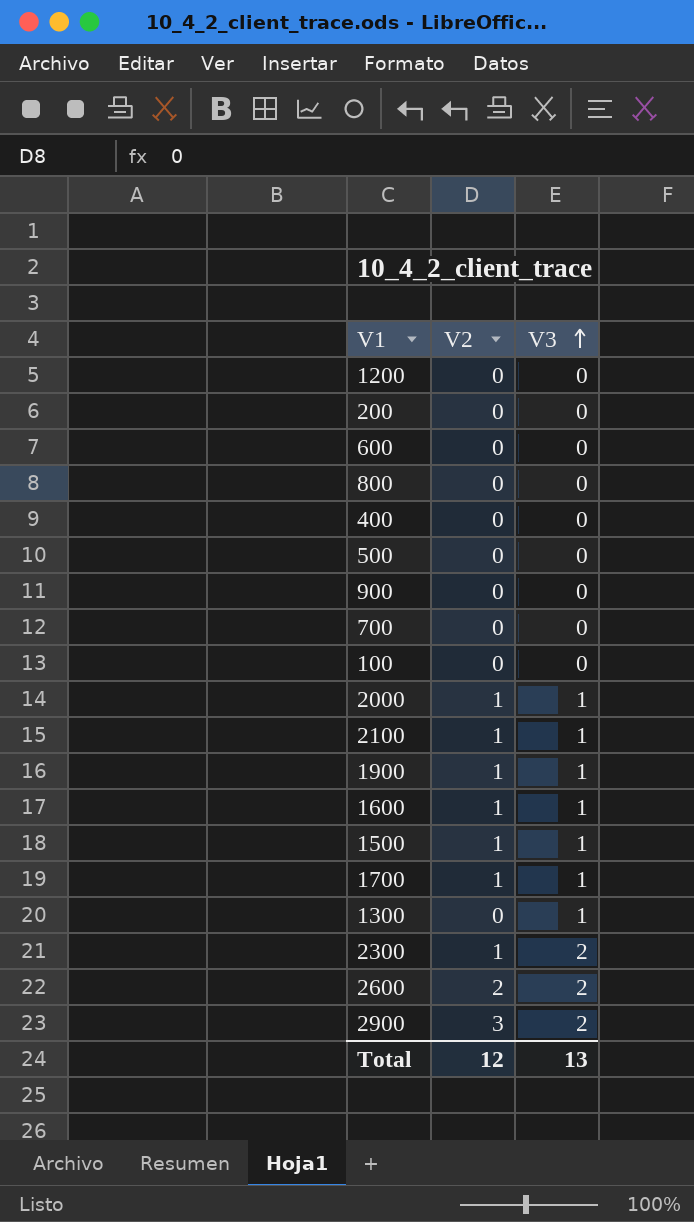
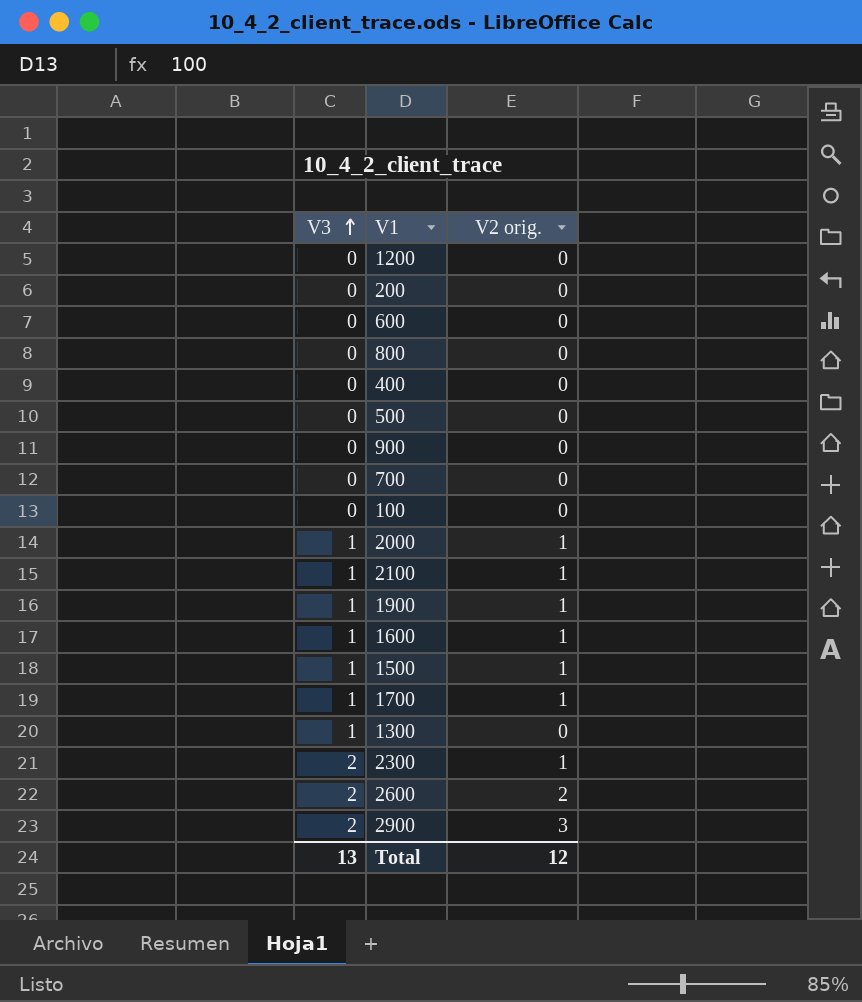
column V3 | position: 3 -> 1
column name: V2 -> V2 orig.

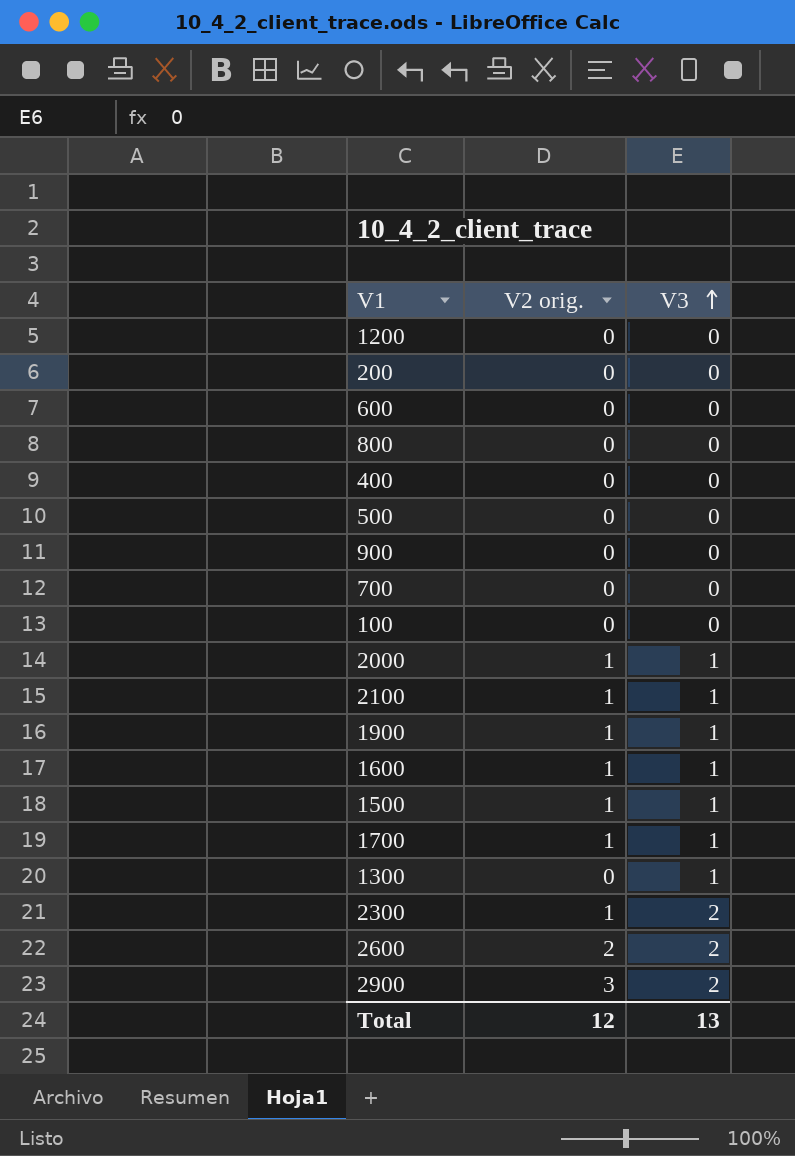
column V3 | position: 1 -> 3

